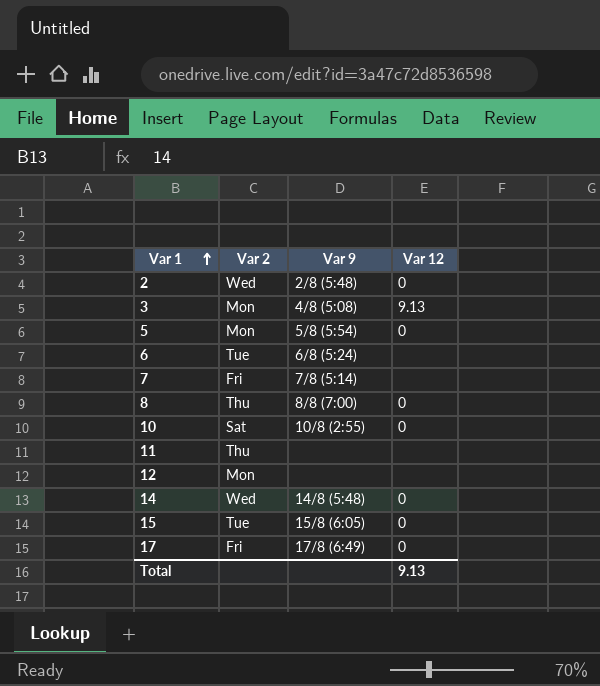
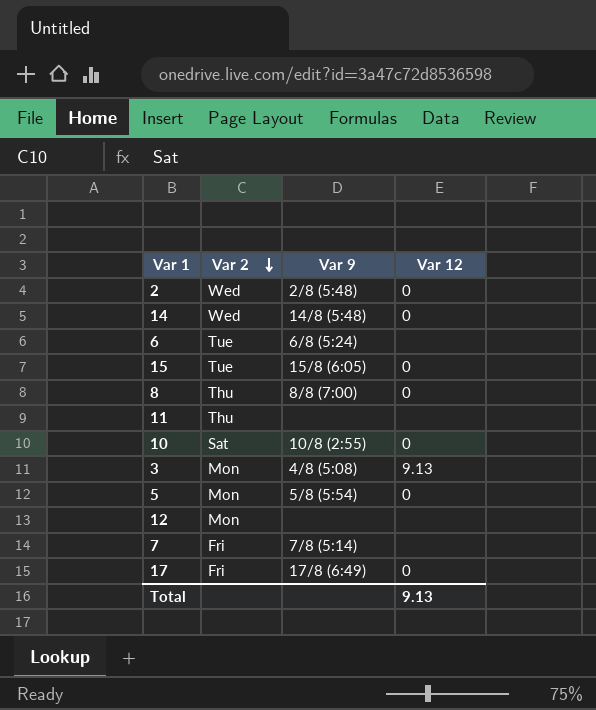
row order: Var 1 ascending -> Var 2 descending

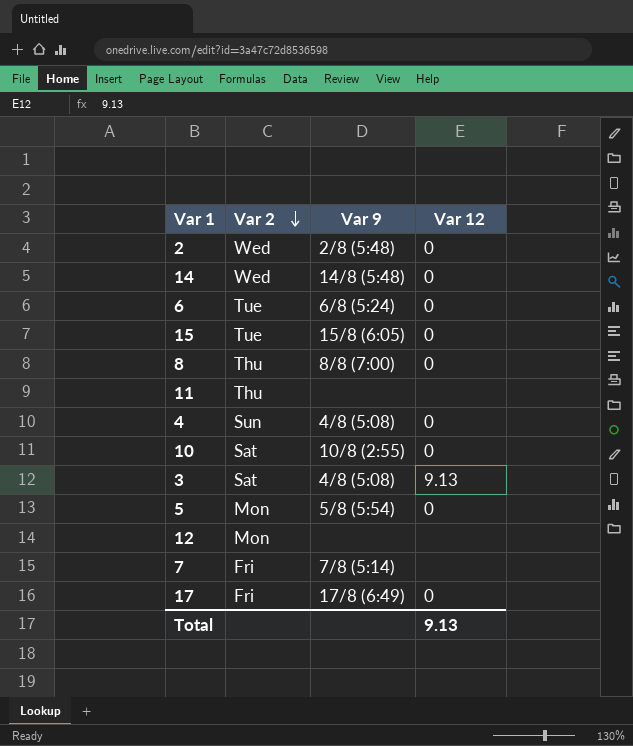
6 | Var 12: none -> 0
row 4: none -> Sun | 4/8 (5:08) | 0
3 | Var 2: Mon -> Sat

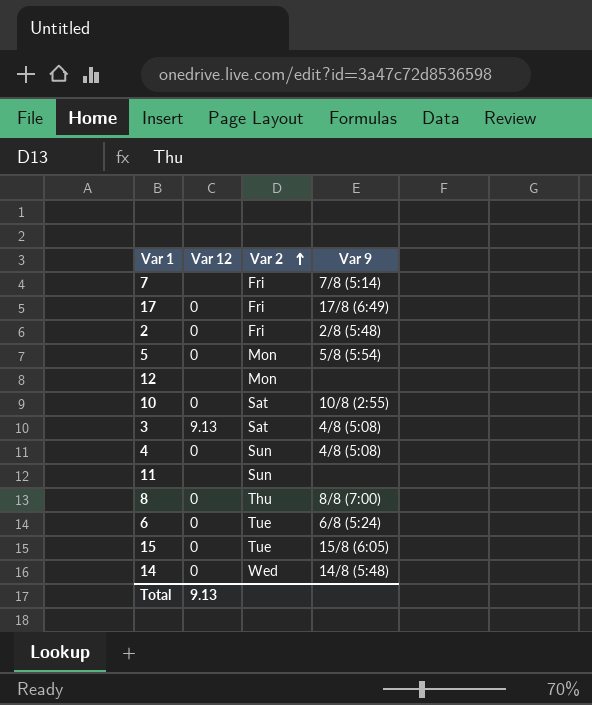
row order: Var 2 descending -> Var 2 ascending
column Var 12 | position: 4 -> 2
2 | Var 2: Wed -> Fri
11 | Var 2: Thu -> Sun

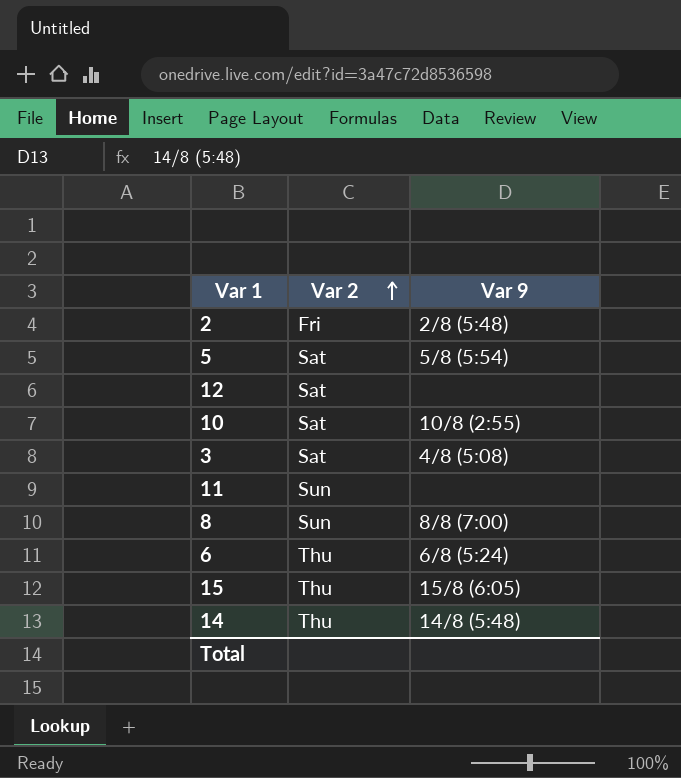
column Var 12 | position: 2 -> none
row 7: none | Fri | 7/8 (5:14) -> none
row 17: 0 | Fri | 17/8 (6:49) -> none
row 4: 0 | Sun | 4/8 (5:08) -> none
5 | Var 2: Mon -> Sat
12 | Var 2: Mon -> Sat
8 | Var 2: Thu -> Sun
6 | Var 2: Tue -> Thu
15 | Var 2: Tue -> Thu
14 | Var 2: Wed -> Thu

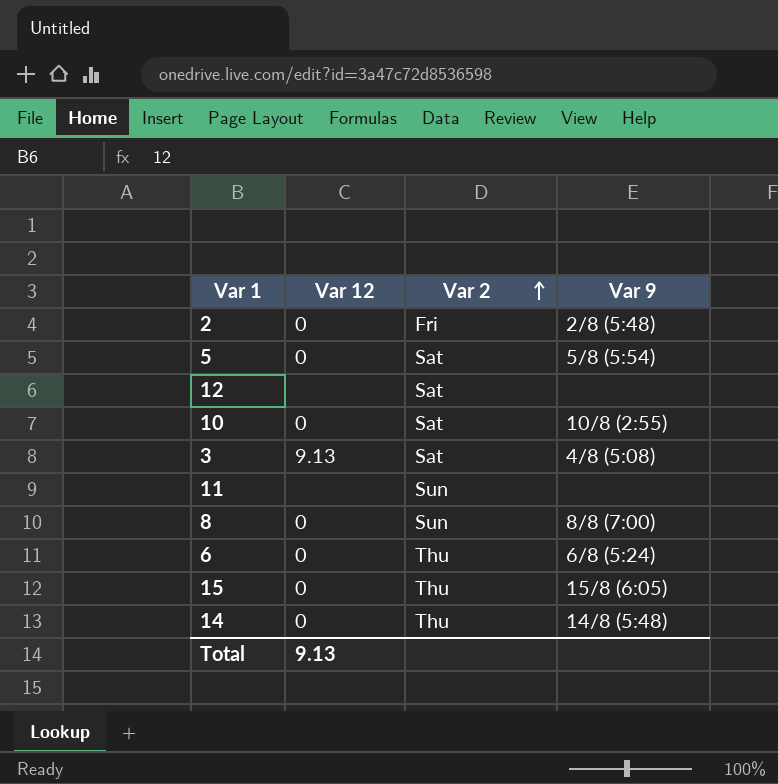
column Var 12 | position: none -> 2

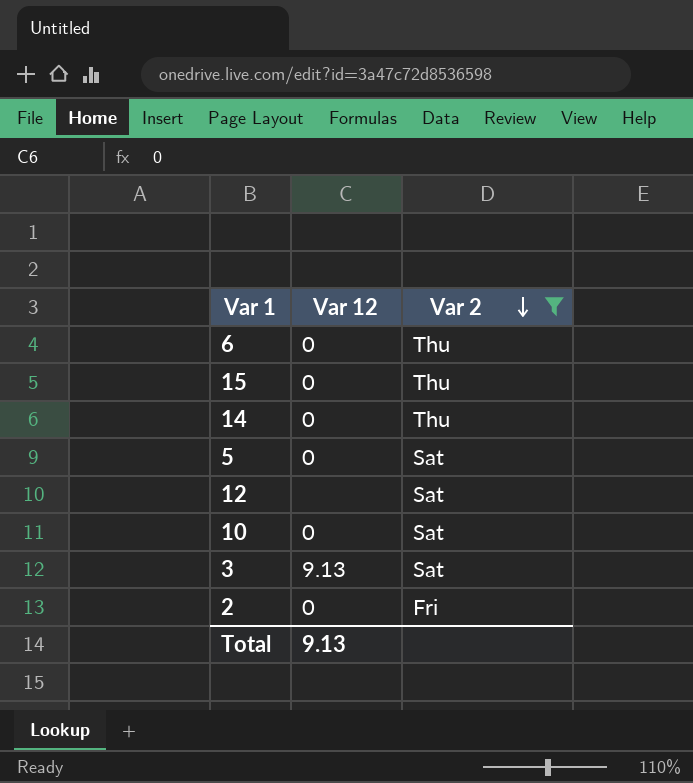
filter: none -> Var 2 != Sun
row order: Var 2 ascending -> Var 2 descending
column Var 9 | position: 4 -> none

